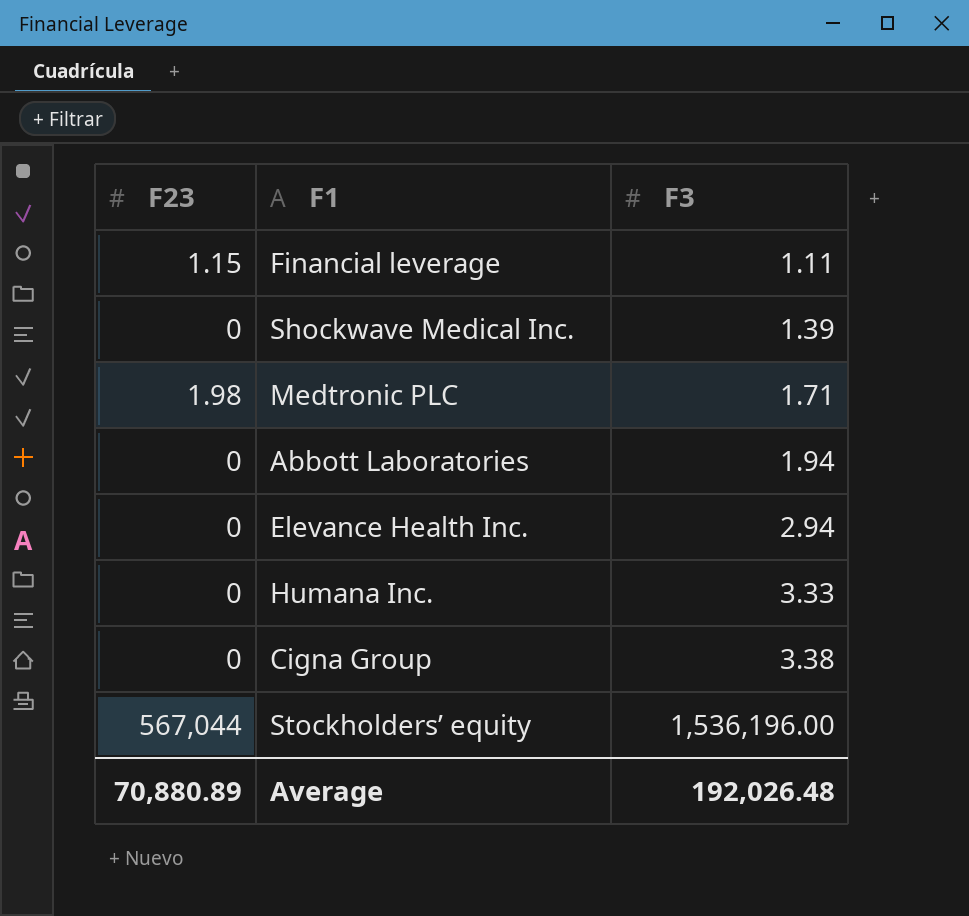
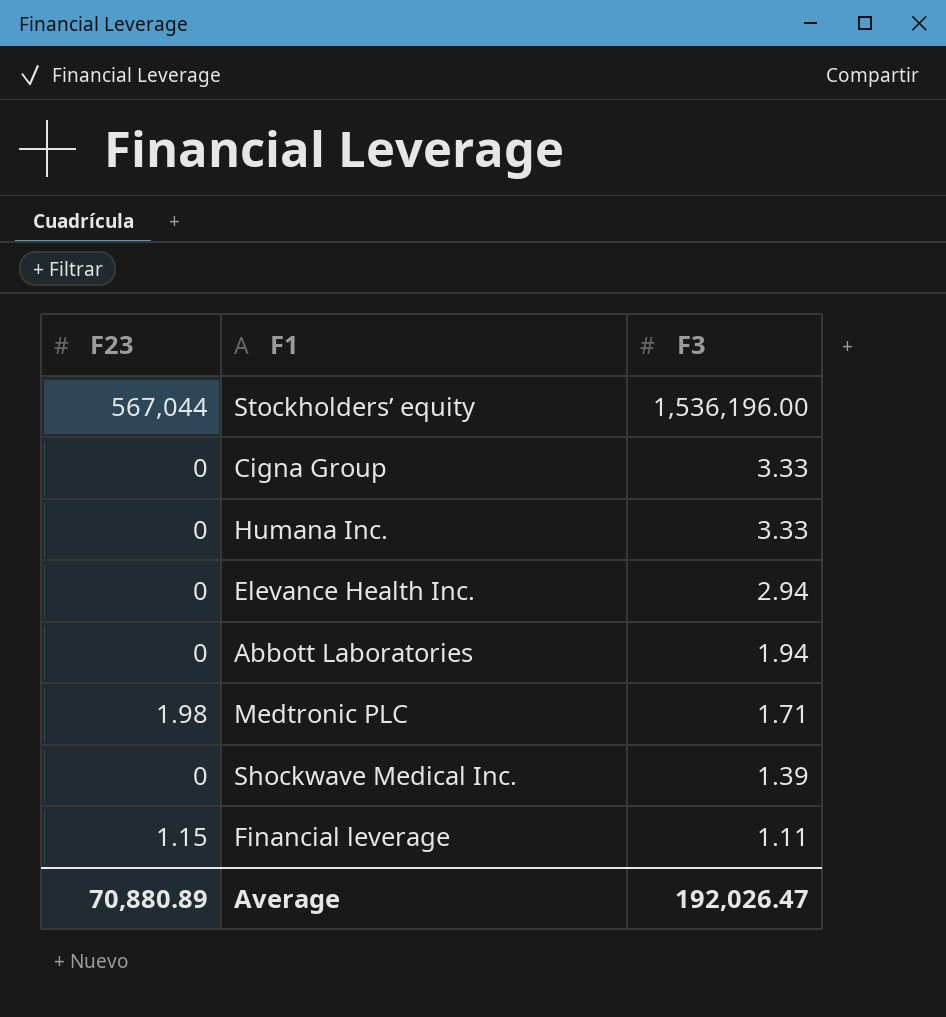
row order: F3 ascending -> F3 descending
Cigna Group | F3: 3.38 -> 3.33
Average | F3: 192,026.48 -> 192,026.47

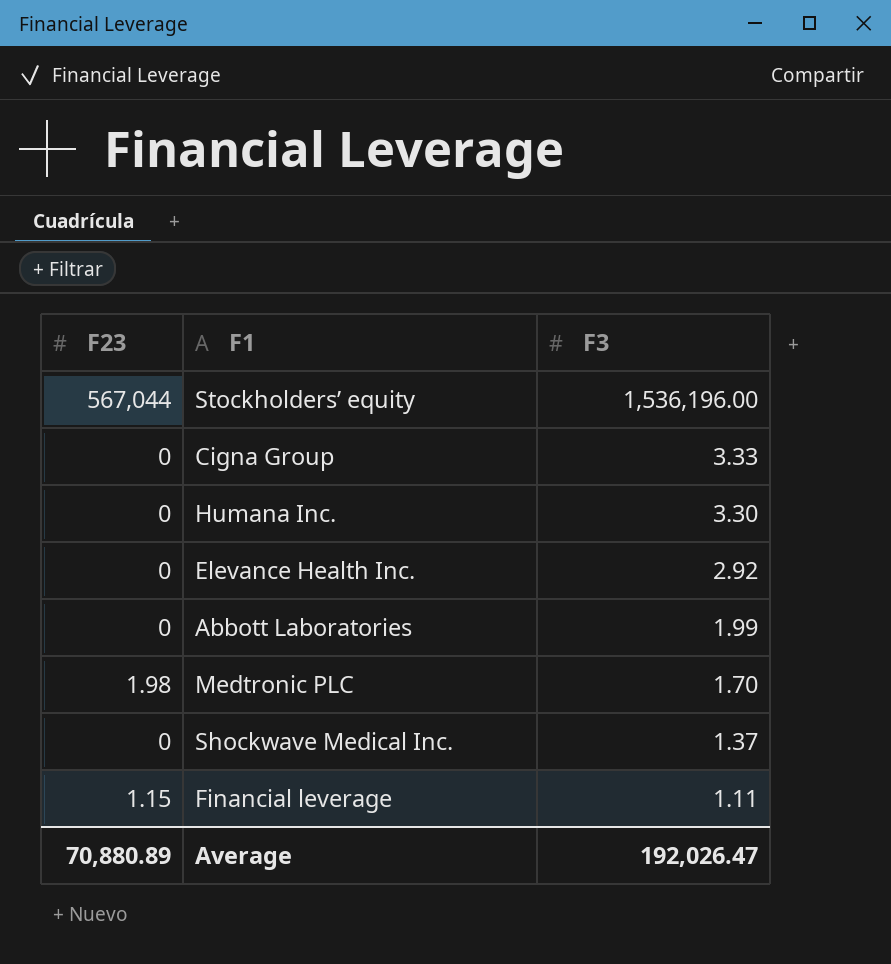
Humana Inc. | F3: 3.33 -> 3.30
Elevance Health Inc. | F3: 2.94 -> 2.92
Abbott Laboratories | F3: 1.94 -> 1.99
Medtronic PLC | F3: 1.71 -> 1.70
Shockwave Medical Inc. | F3: 1.39 -> 1.37

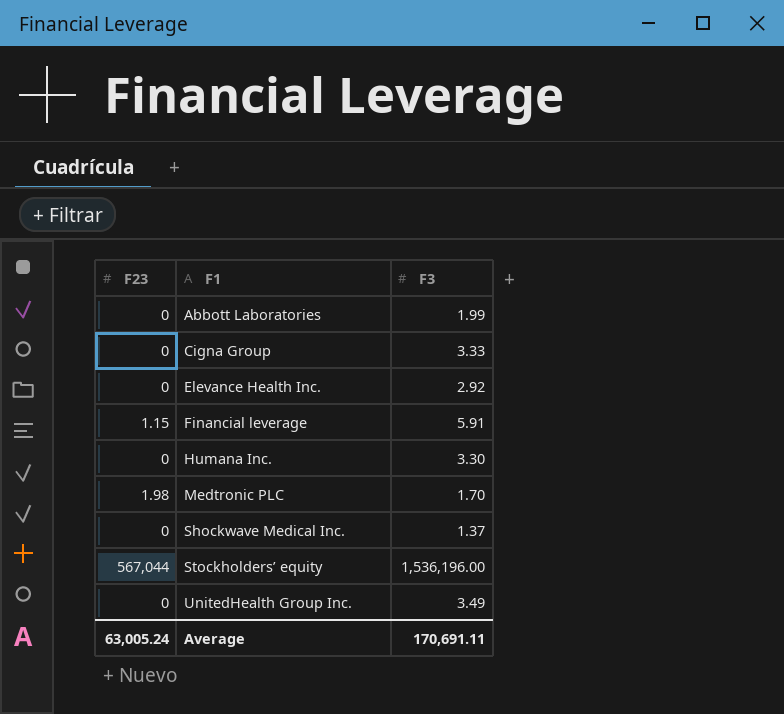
row order: F3 descending -> F1 ascending
Financial leverage | F3: 1.11 -> 5.91
row UnitedHealth Group Inc.: none -> 0 | 3.49
Average | F23: 70,880.89 -> 63,005.24
Average | F3: 192,026.47 -> 170,691.11

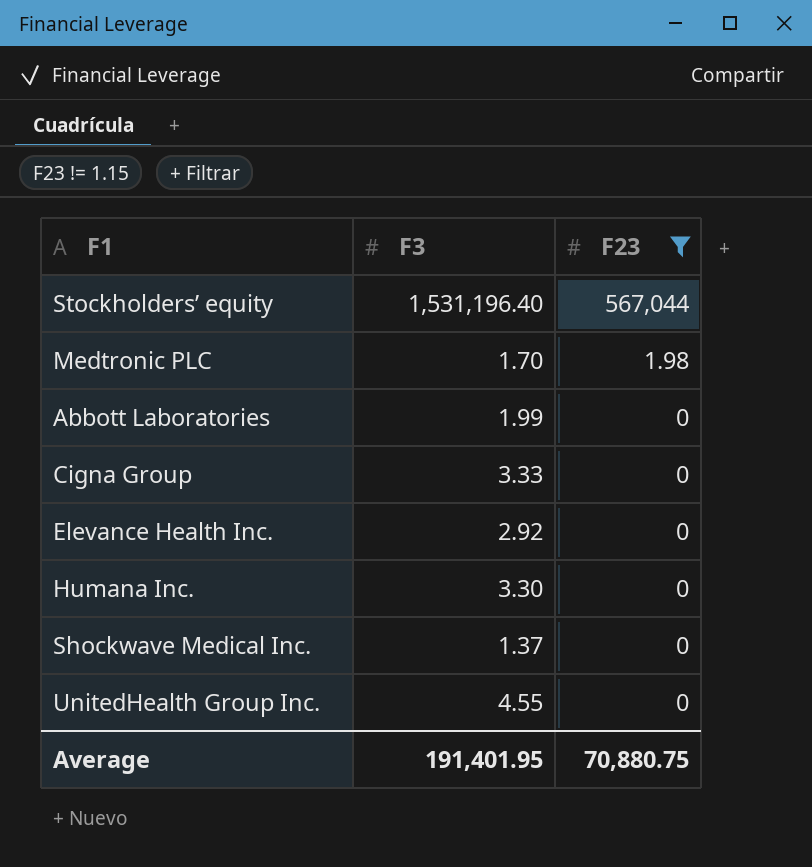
filter: none -> F23 != 1.15
row order: F1 ascending -> F23 descending
column F23 | position: 1 -> 3
Stockholders’ equity | F3: 1,536,196.00 -> 1,531,196.40
UnitedHealth Group Inc. | F3: 3.49 -> 4.55
Average | F3: 170,691.11 -> 191,401.95
Average | F23: 63,005.24 -> 70,880.75

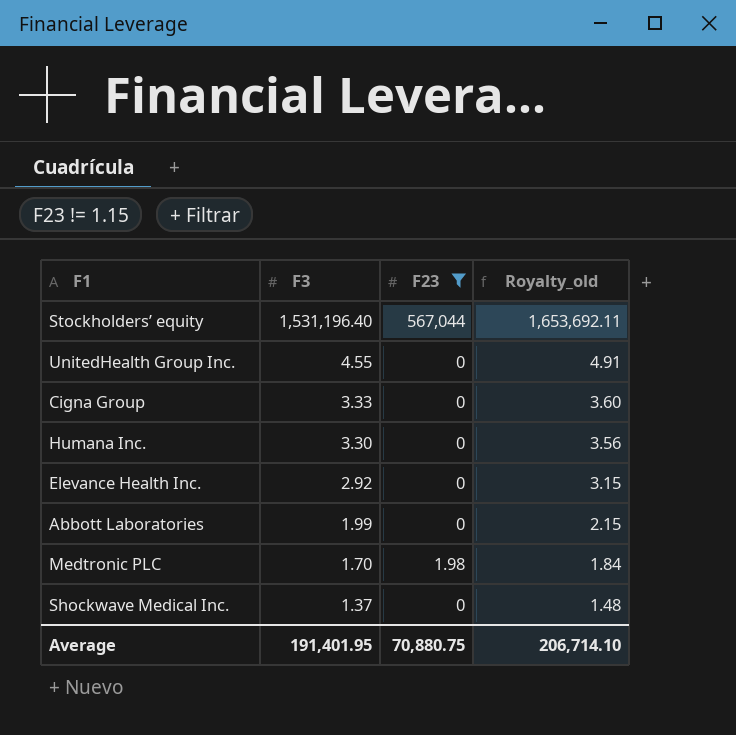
row order: F23 descending -> F3 descending
column Royalty_old | formula: none -> [F3] * 1.08

